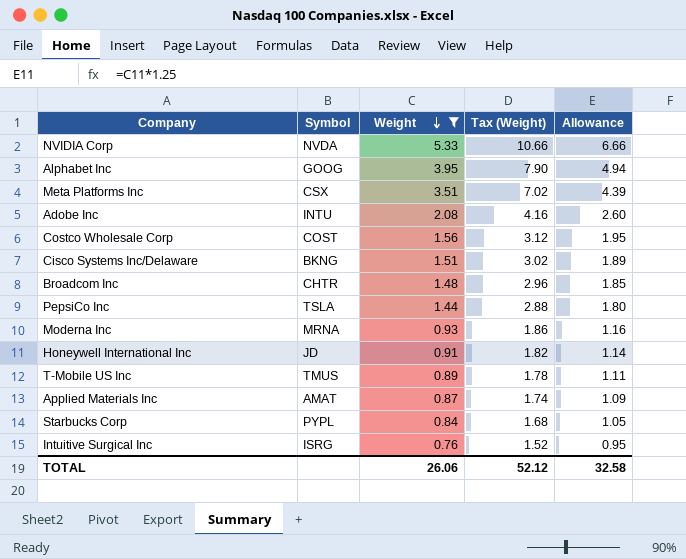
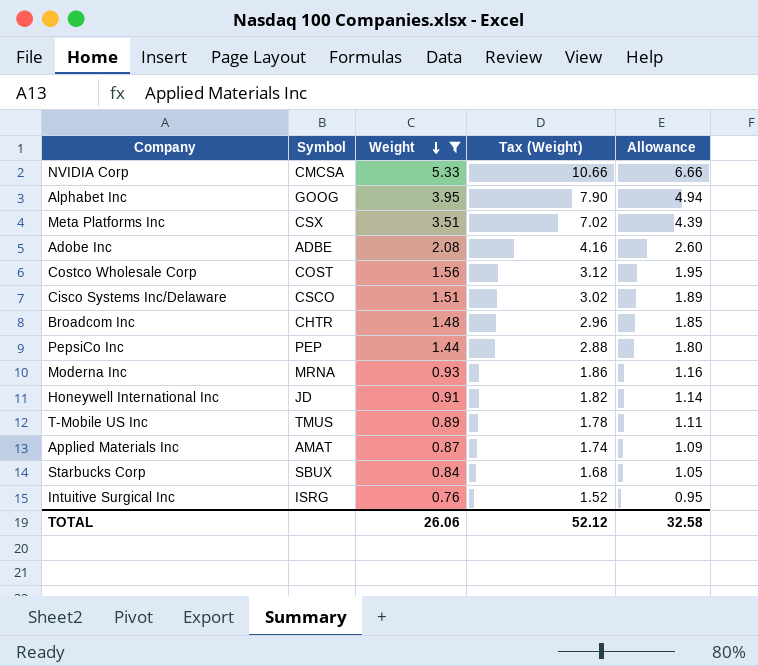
NVIDIA Corp | Symbol: NVDA -> CMCSA
Adobe Inc | Symbol: INTU -> ADBE
Cisco Systems Inc/Delaware | Symbol: BKNG -> CSCO
PepsiCo Inc | Symbol: TSLA -> PEP
Starbucks Corp | Symbol: PYPL -> SBUX

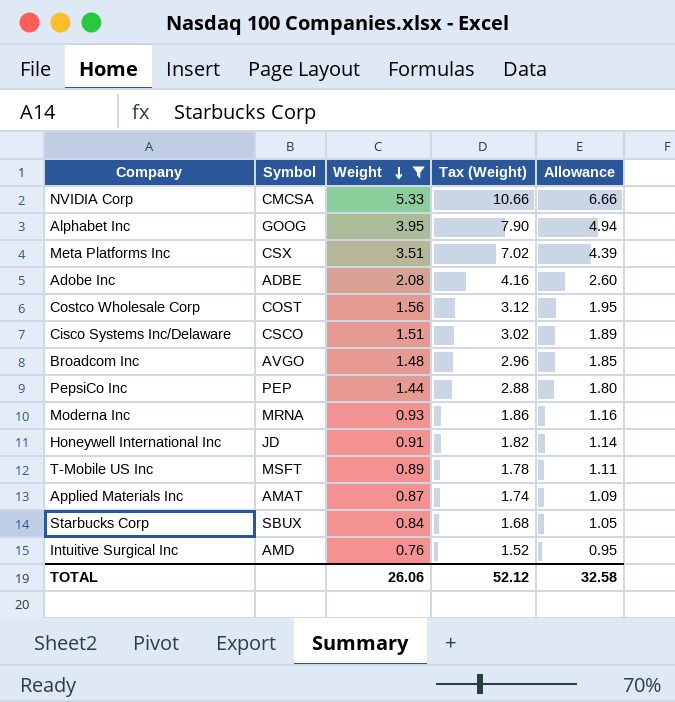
Broadcom Inc | Symbol: CHTR -> AVGO
T-Mobile US Inc | Symbol: TMUS -> MSFT
Intuitive Surgical Inc | Symbol: ISRG -> AMD

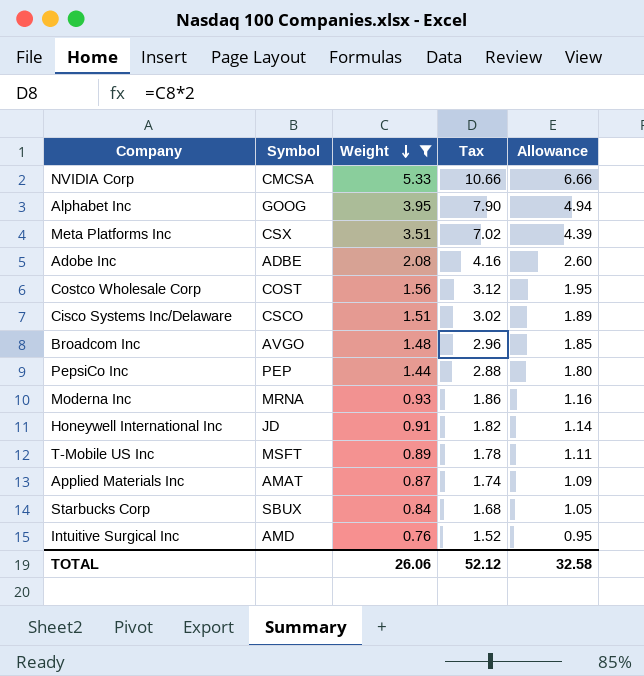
column name: Tax (Weight) -> Tax

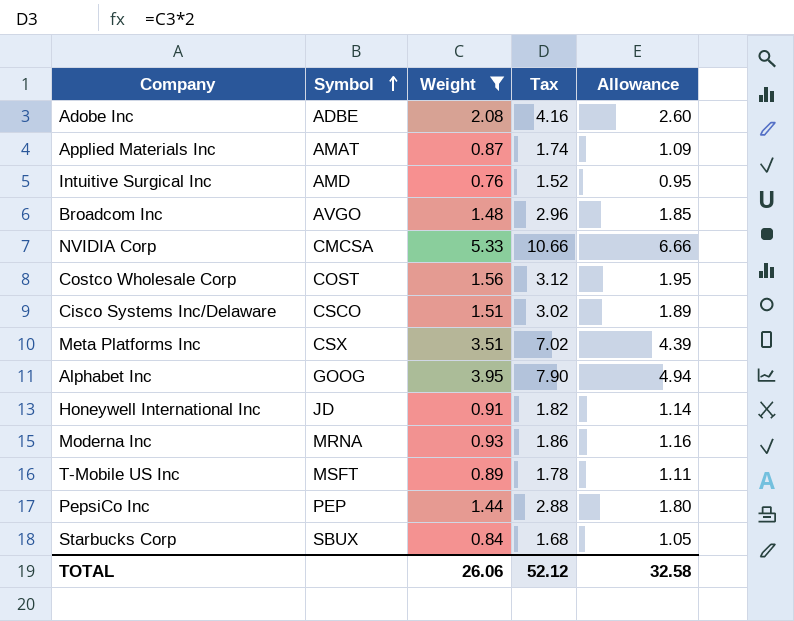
row order: Weight descending -> Symbol ascending

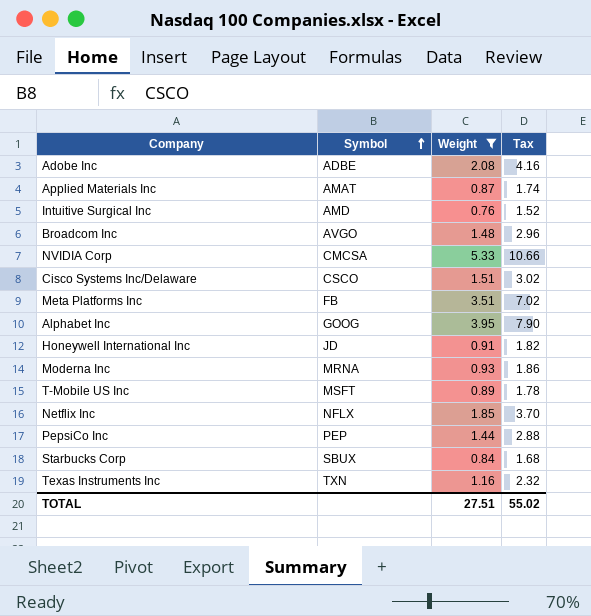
column Allowance | formula: [Weight] * 1.25 -> none
row Costco Wholesale Corp: COST | 1.56 | 3.12 | 1.95 -> none
Meta Platforms Inc | Symbol: CSX -> FB
row Netflix Inc: none -> NFLX | 1.85 | 3.70
row Texas Instruments Inc: none -> TXN | 1.16 | 2.32
TOTAL | Weight: 26.06 -> 27.51
TOTAL | Tax: 52.12 -> 55.02

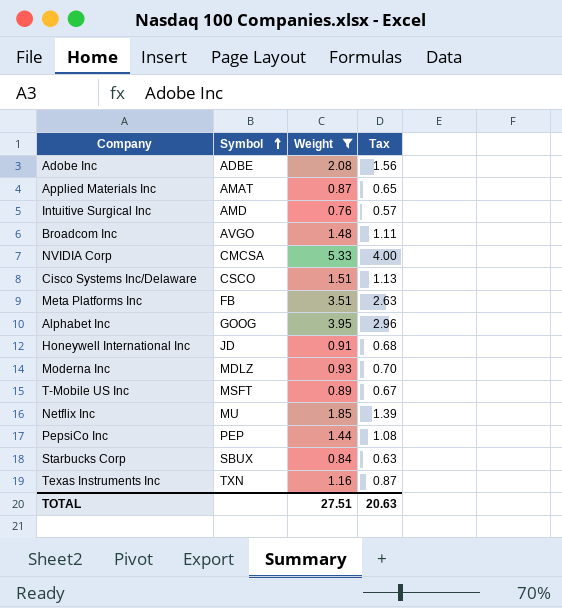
column Tax | formula: [Weight] * 2 -> [Weight] * 0.75
Moderna Inc | Symbol: MRNA -> MDLZ
Netflix Inc | Symbol: NFLX -> MU
TOTAL | Tax: 55.02 -> 20.63

